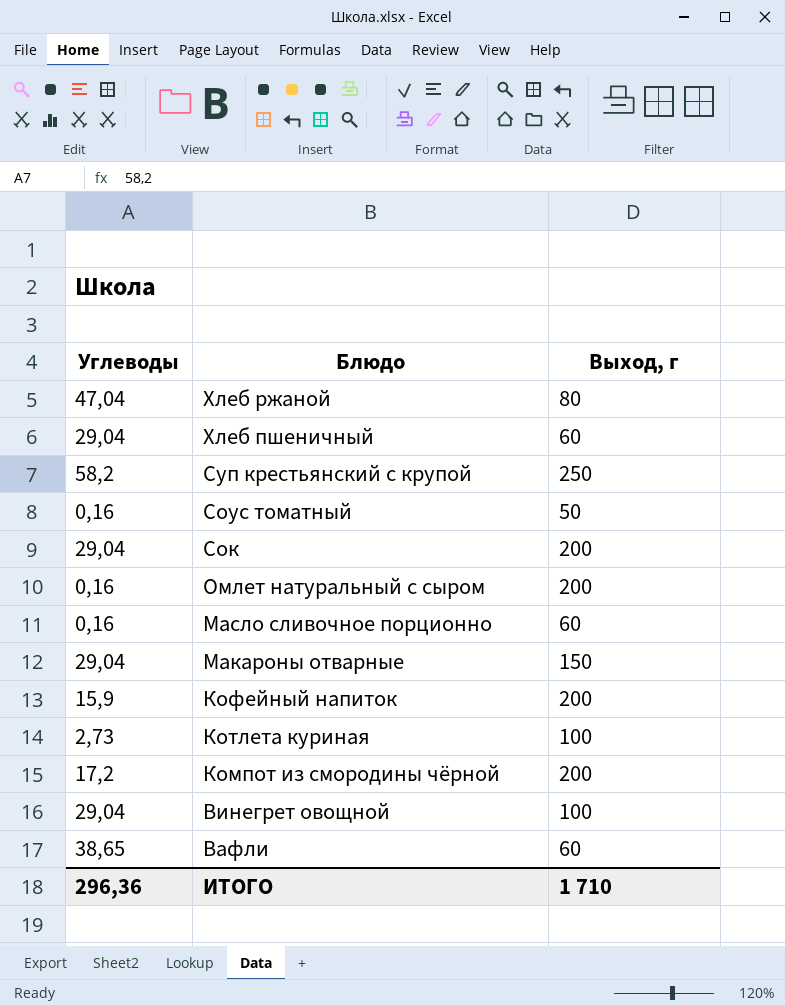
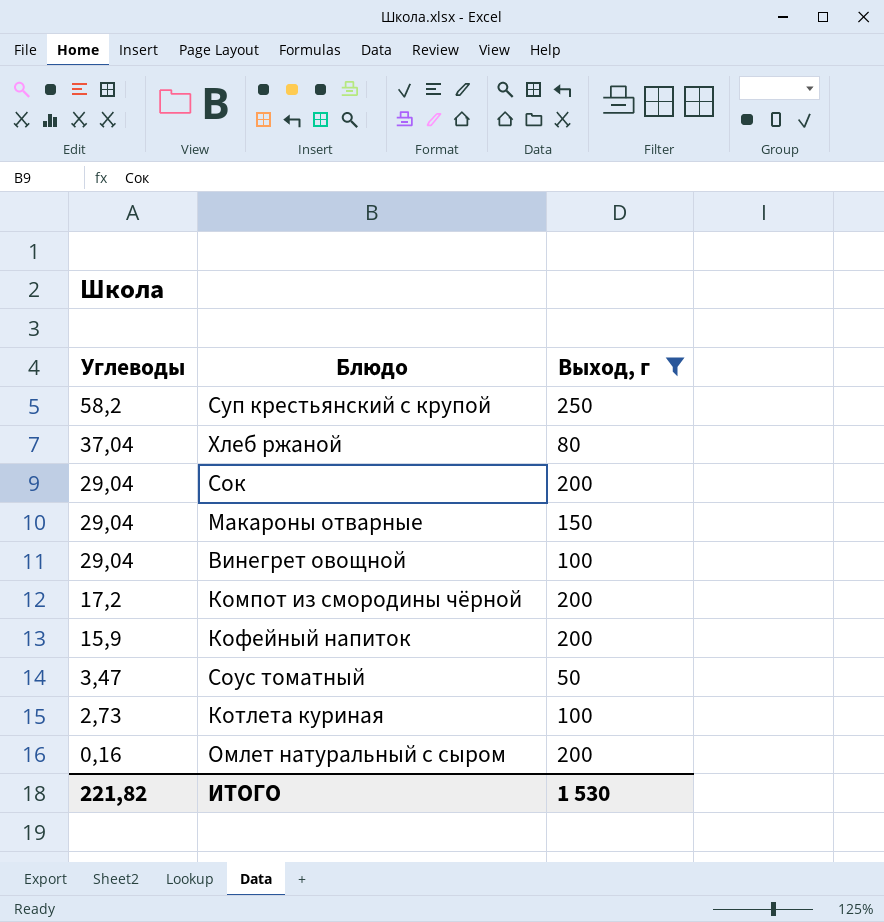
filter: none -> Выход, г != 60
row order: Блюдо descending -> Углеводы descending
Хлеб ржаной | Углеводы: 47,04 -> 37,04
Соус томатный | Углеводы: 0,16 -> 3,47
ИТОГО | Углеводы: 296,36 -> 221,82
ИТОГО | Выход, г: 1 710 -> 1 530

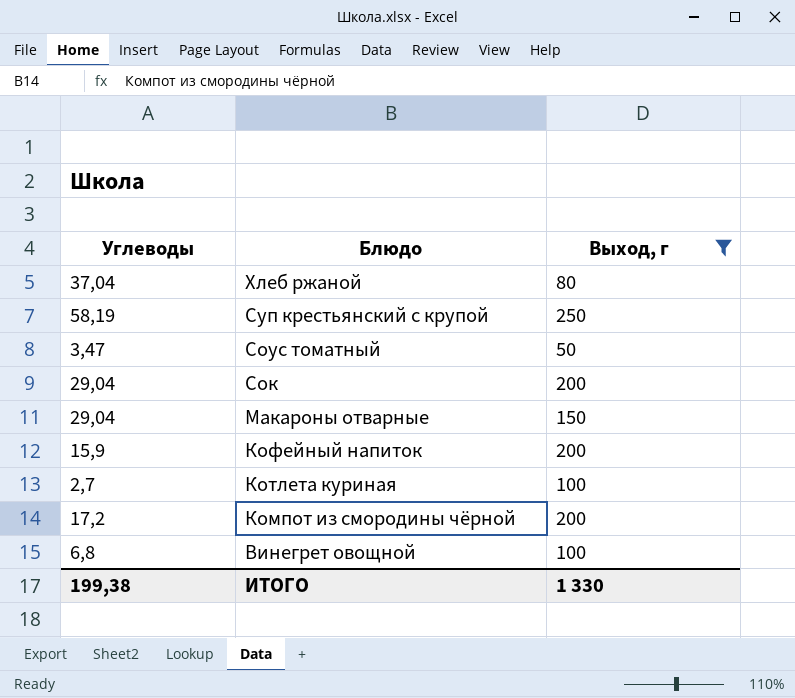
row order: Углеводы descending -> Блюдо descending
row Омлет натуральный с сыром: 0,16 | 200 -> none
Суп крестьянский с крупой | Углеводы: 58,2 -> 58,19
Котлета куриная | Углеводы: 2,73 -> 2,7
Винегрет овощной | Углеводы: 29,04 -> 6,8
ИТОГО | Углеводы: 221,82 -> 199,38
ИТОГО | Выход, г: 1 530 -> 1 330

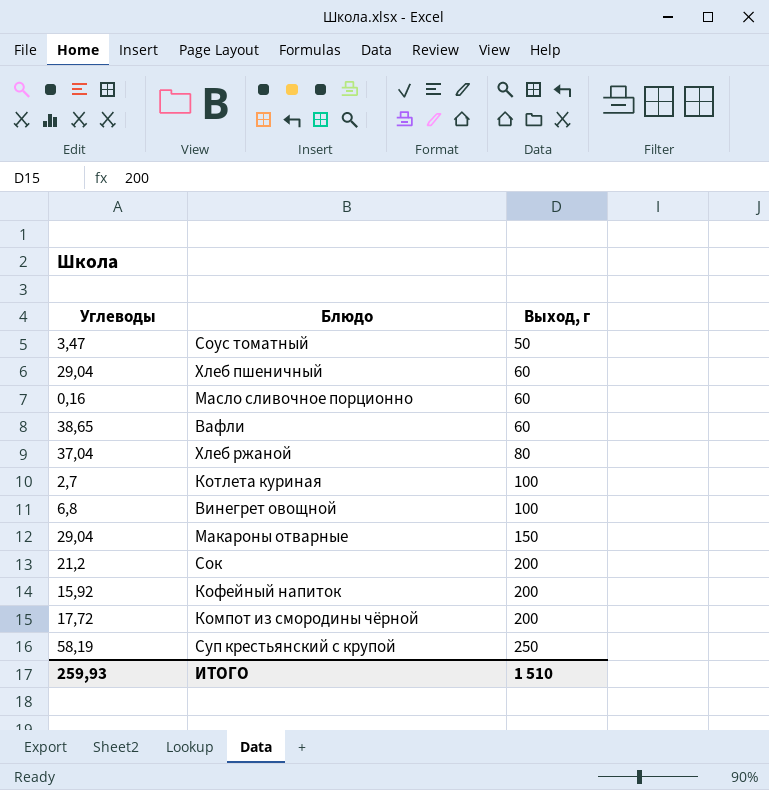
filter: Выход, г != 60 -> none
row order: Блюдо descending -> Выход, г ascending
Сок | Углеводы: 29,04 -> 21,2
Кофейный напиток | Углеводы: 15,9 -> 15,92
Компот из смородины чёрной | Углеводы: 17,2 -> 17,72
ИТОГО | Углеводы: 199,38 -> 259,93
ИТОГО | Выход, г: 1 330 -> 1 510

